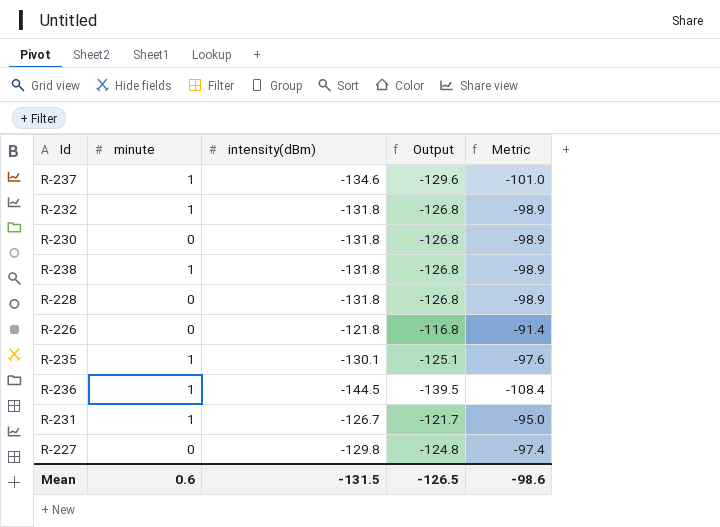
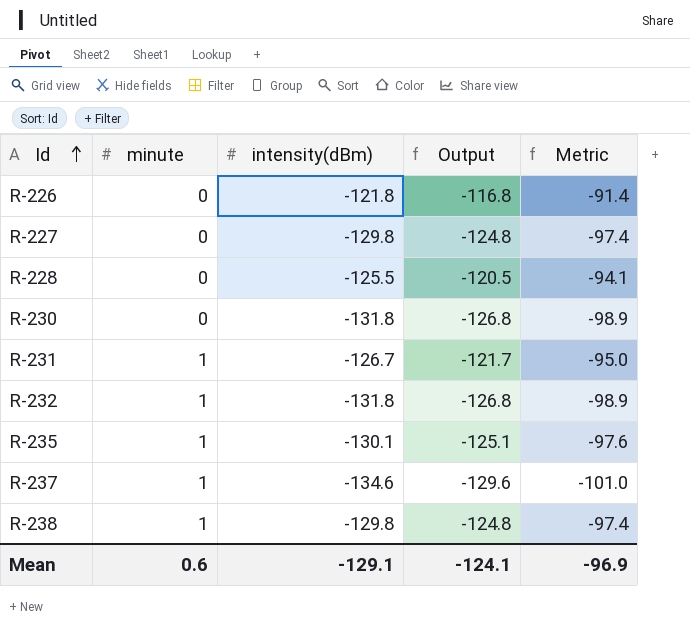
row order: none -> Id ascending
row R-236: 1 | -144.5 | -139.5 | -108.4 -> none
R-228 | intensity(dBm): -131.8 -> -125.5
R-228 | Output: -126.8 -> -120.5
R-228 | Metric: -98.9 -> -94.1
R-238 | intensity(dBm): -131.8 -> -129.8
R-238 | Output: -126.8 -> -124.8
R-238 | Metric: -98.9 -> -97.4
Mean | intensity(dBm): -131.5 -> -129.1
Mean | Output: -126.5 -> -124.1
Mean | Metric: -98.6 -> -96.9

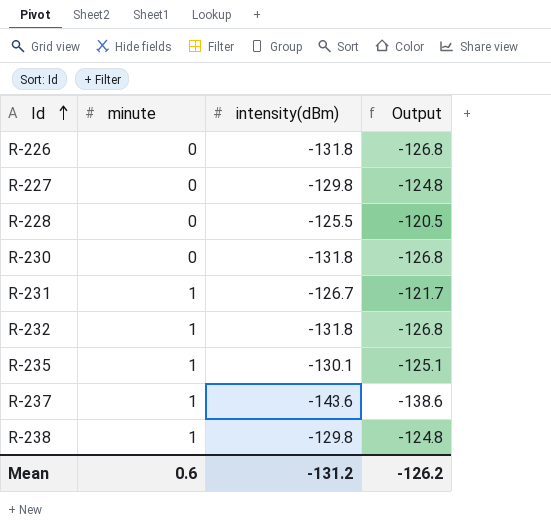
column Metric | formula: [intensity(dBm)] * 0.75 -> none
R-226 | intensity(dBm): -121.8 -> -131.8
R-226 | Output: -116.8 -> -126.8
R-237 | intensity(dBm): -134.6 -> -143.6
R-237 | Output: -129.6 -> -138.6
Mean | intensity(dBm): -129.1 -> -131.2
Mean | Output: -124.1 -> -126.2

